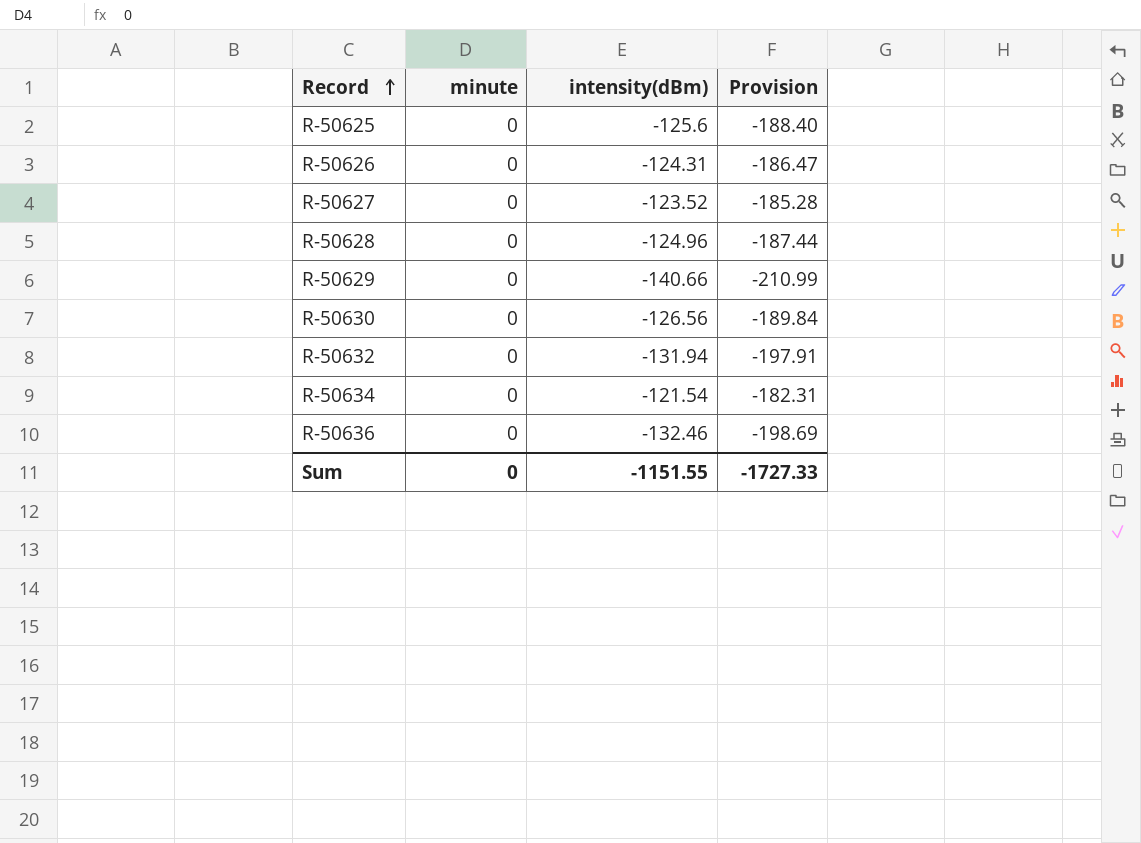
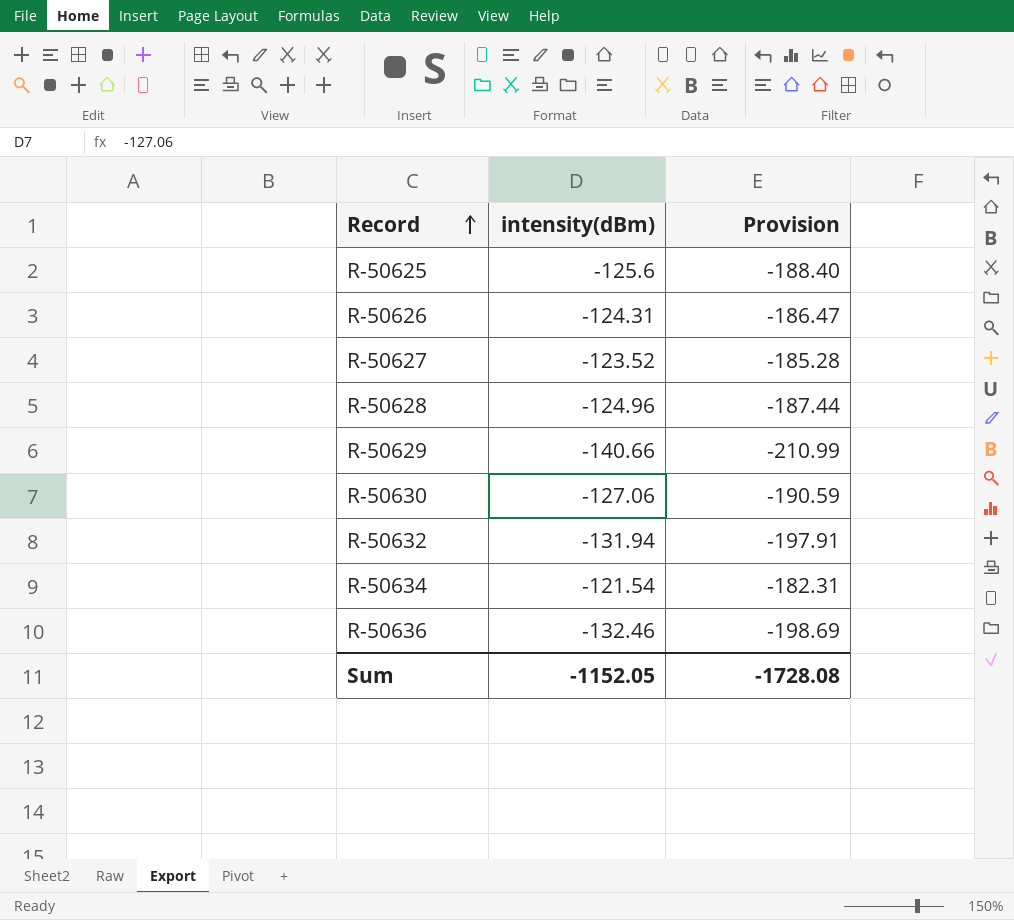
column minute | position: 2 -> none
R-50630 | intensity(dBm): -126.56 -> -127.06
R-50630 | Provision: -189.84 -> -190.59
Sum | intensity(dBm): -1151.55 -> -1152.05
Sum | Provision: -1727.33 -> -1728.08

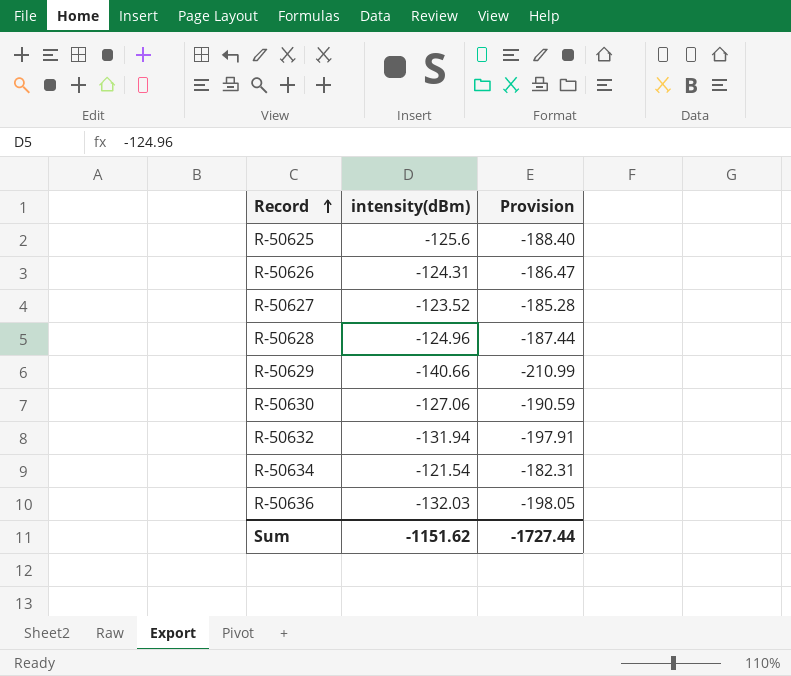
R-50636 | intensity(dBm): -132.46 -> -132.03
R-50636 | Provision: -198.69 -> -198.05
Sum | intensity(dBm): -1152.05 -> -1151.62
Sum | Provision: -1728.08 -> -1727.44

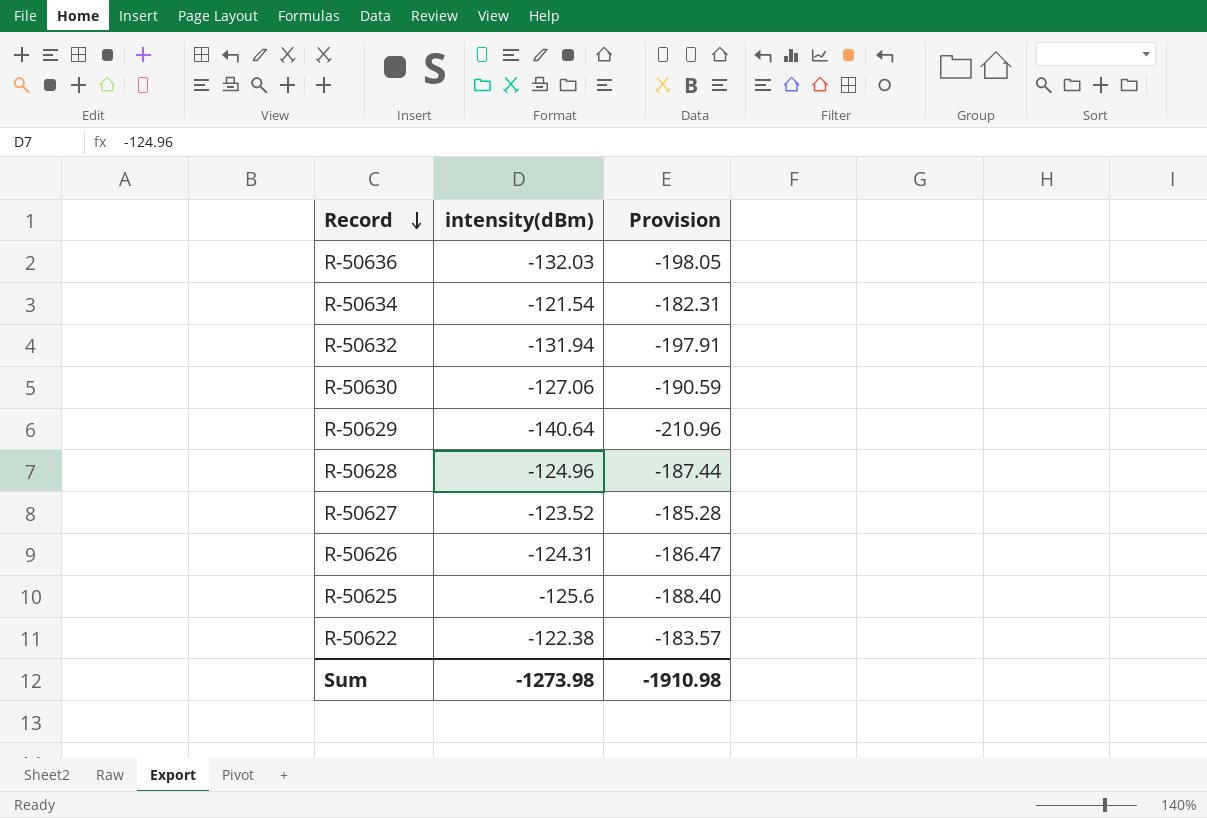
row order: Record ascending -> Record descending
R-50629 | intensity(dBm): -140.66 -> -140.64
R-50629 | Provision: -210.99 -> -210.96
row R-50622: none -> -122.38 | -183.57
Sum | intensity(dBm): -1151.62 -> -1273.98
Sum | Provision: -1727.44 -> -1910.98

